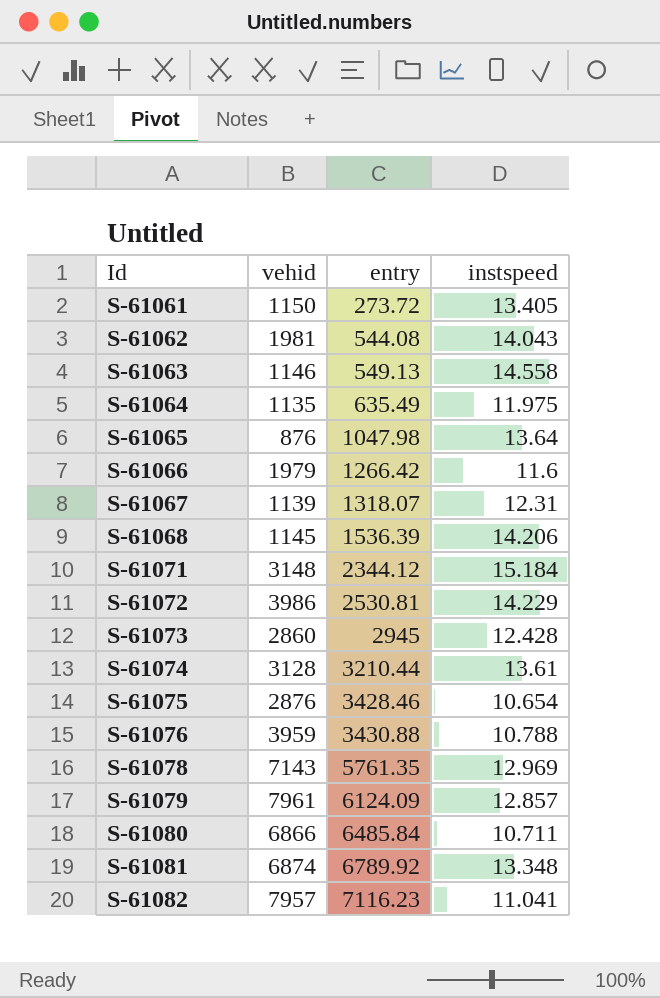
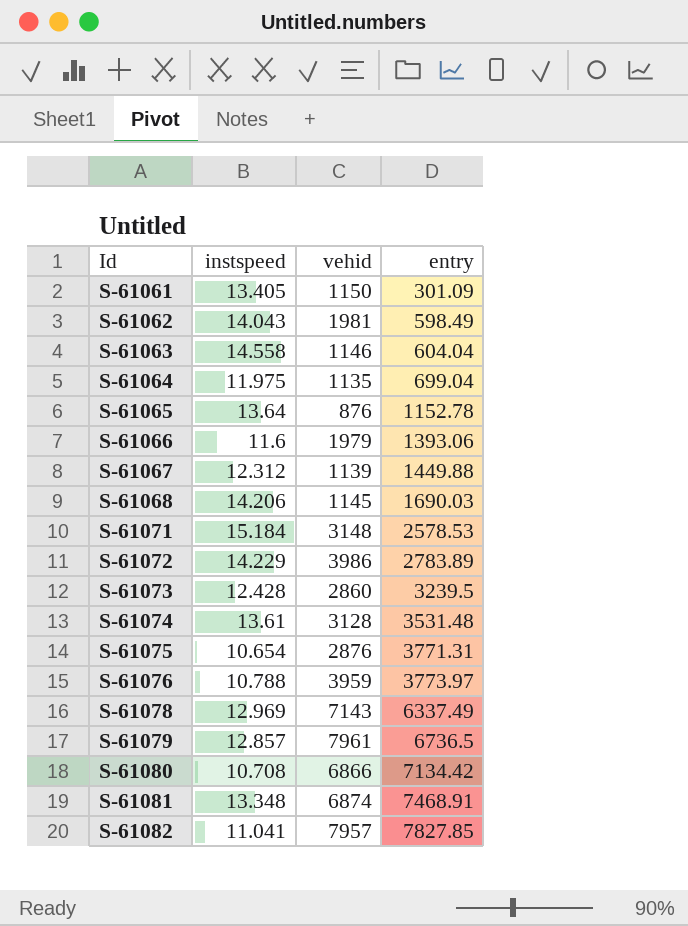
column instspeed | position: 4 -> 2
S-61061 | entry: 273.72 -> 301.09
S-61062 | entry: 544.08 -> 598.49
S-61063 | entry: 549.13 -> 604.04
S-61064 | entry: 635.49 -> 699.04
S-61065 | entry: 1047.98 -> 1152.78
S-61066 | entry: 1266.42 -> 1393.06
S-61067 | instspeed: 12.31 -> 12.312
S-61067 | entry: 1318.07 -> 1449.88
S-61068 | entry: 1536.39 -> 1690.03
S-61071 | entry: 2344.12 -> 2578.53
S-61072 | entry: 2530.81 -> 2783.89
S-61073 | entry: 2945 -> 3239.5
S-61074 | entry: 3210.44 -> 3531.48
S-61075 | entry: 3428.46 -> 3771.31
S-61076 | entry: 3430.88 -> 3773.97
S-61078 | entry: 5761.35 -> 6337.49
S-61079 | entry: 6124.09 -> 6736.5
S-61080 | instspeed: 10.711 -> 10.708
S-61080 | entry: 6485.84 -> 7134.42
S-61081 | entry: 6789.92 -> 7468.91
S-61082 | entry: 7116.23 -> 7827.85

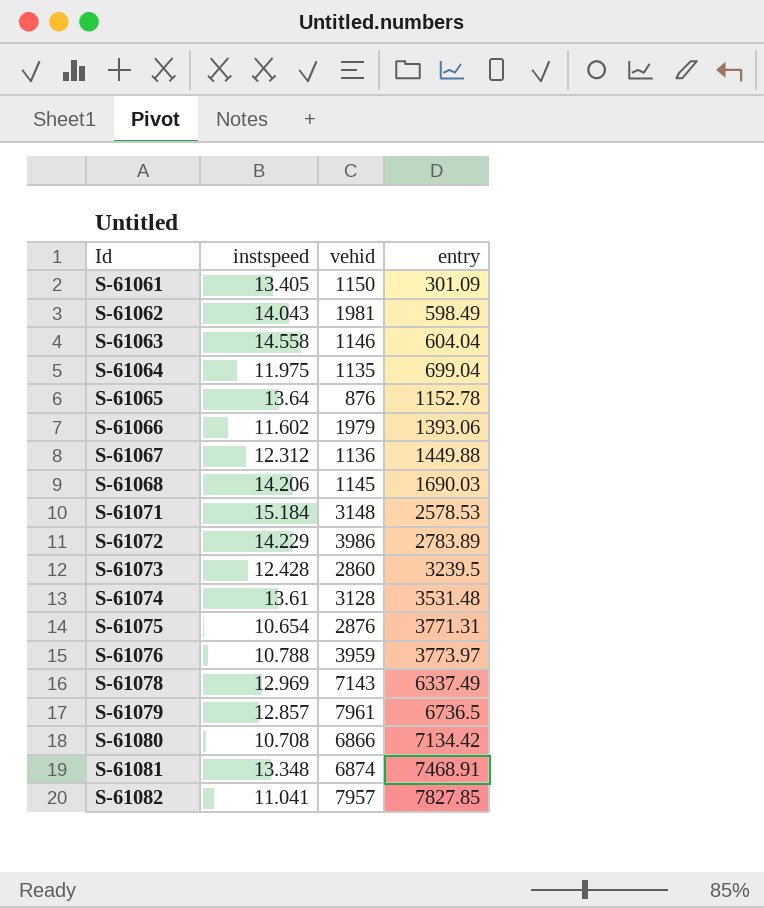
S-61066 | instspeed: 11.6 -> 11.602
S-61067 | vehid: 1139 -> 1136

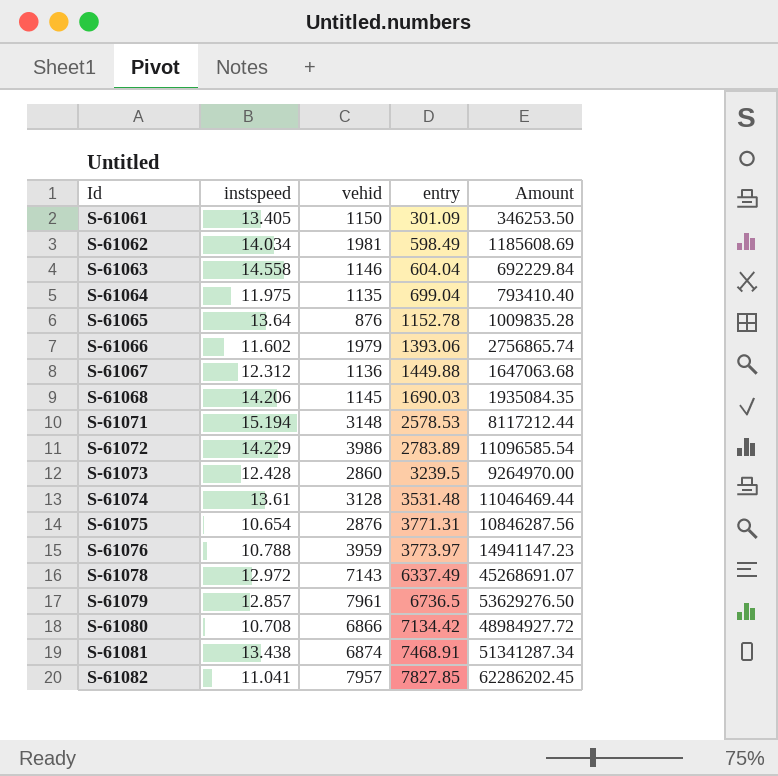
column Amount | formula: none -> [vehid] * [entry]
S-61062 | instspeed: 14.043 -> 14.034
S-61071 | instspeed: 15.184 -> 15.194
S-61078 | instspeed: 12.969 -> 12.972
S-61081 | instspeed: 13.348 -> 13.438

